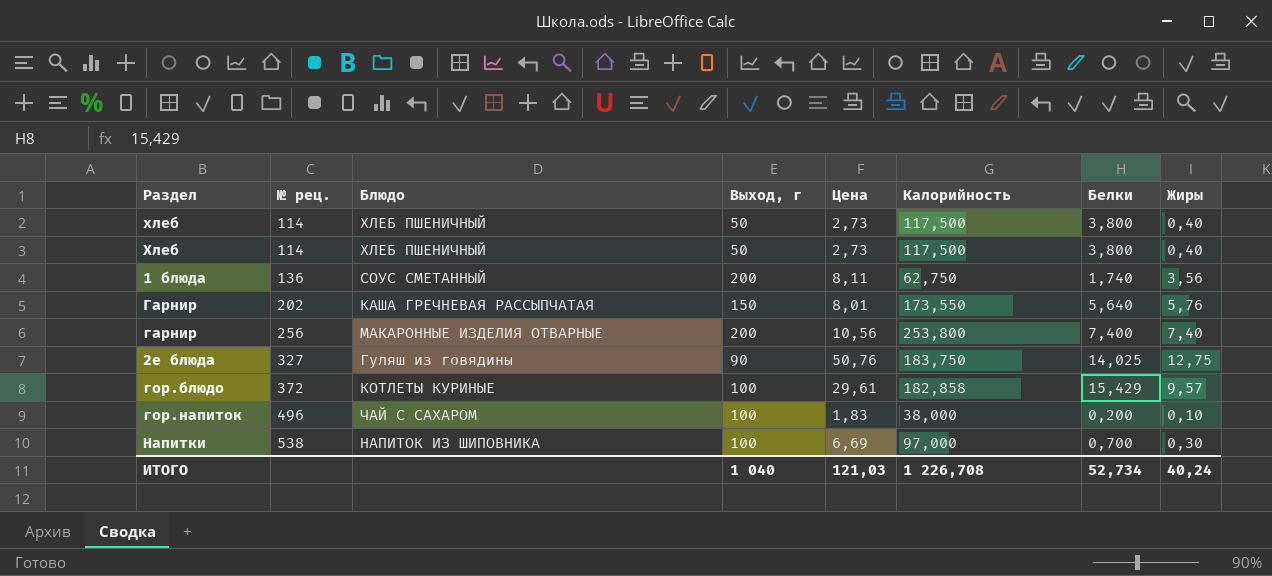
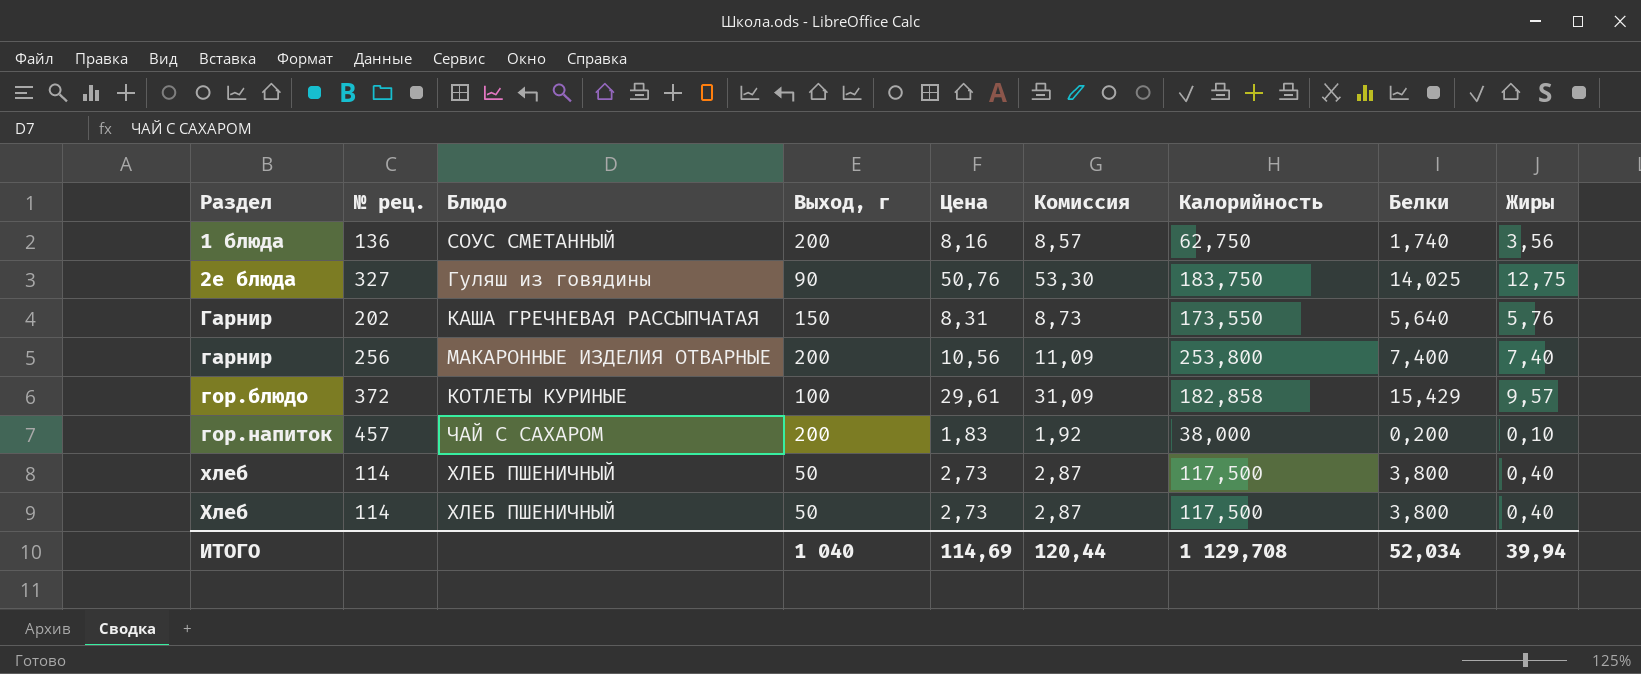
row order: № рец. ascending -> Раздел ascending
column Комиссия | formula: none -> [Цена] * 1,05
row Напитки: 538 | НАПИТОК ИЗ ШИПОВНИКА | 100 | 6,69 | 97,000 | 0,700 | 0,30 -> none
1 блюда | Цена: 8,11 -> 8,16
Гарнир | Цена: 8,01 -> 8,31
гор.напиток | № рец.: 496 -> 457
гор.напиток | Выход, г: 100 -> 200
ИТОГО | Цена: 121,03 -> 114,69
ИТОГО | Калорийность: 1 226,708 -> 1 129,708
ИТОГО | Белки: 52,734 -> 52,034
ИТОГО | Жиры: 40,24 -> 39,94

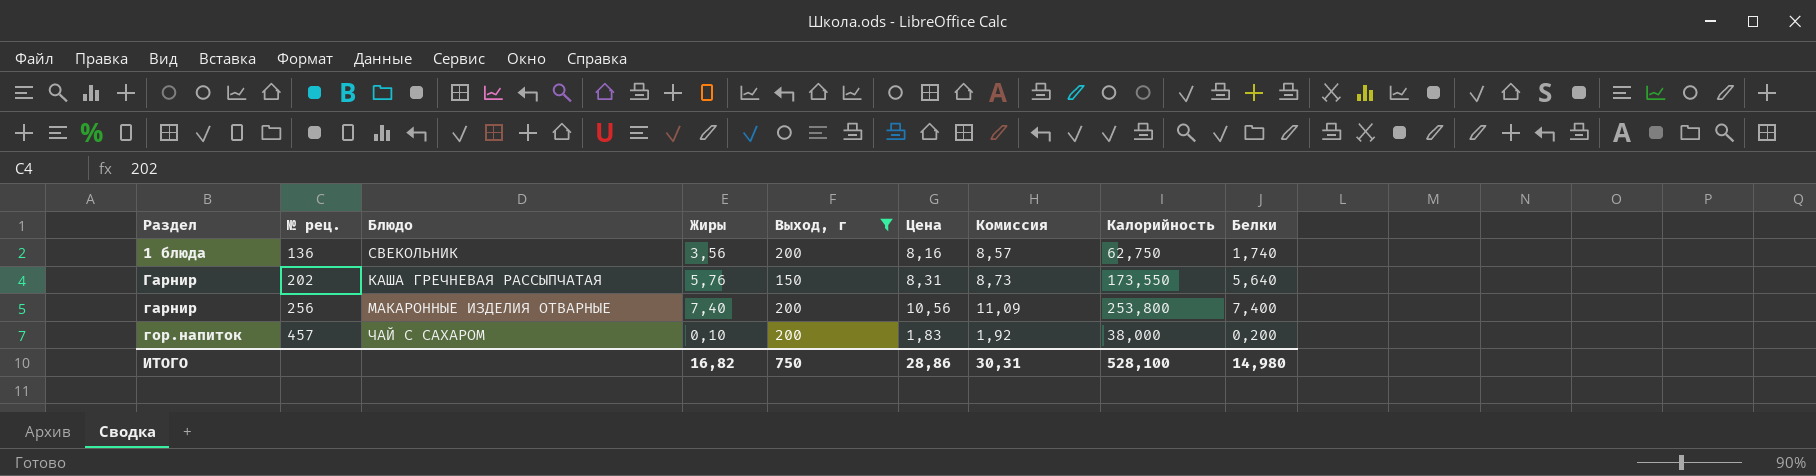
filter: none -> Выход, г >= 150
column Жиры | position: 9 -> 4
1 блюда | Блюдо: СОУС СМЕТАННЫЙ -> СВЕКОЛЬНИК
ИТОГО | Жиры: 39,94 -> 16,82
ИТОГО | Выход, г: 1 040 -> 750
ИТОГО | Цена: 114,69 -> 28,86
ИТОГО | Комиссия: 120,44 -> 30,31
ИТОГО | Калорийность: 1 129,708 -> 528,100
ИТОГО | Белки: 52,034 -> 14,980

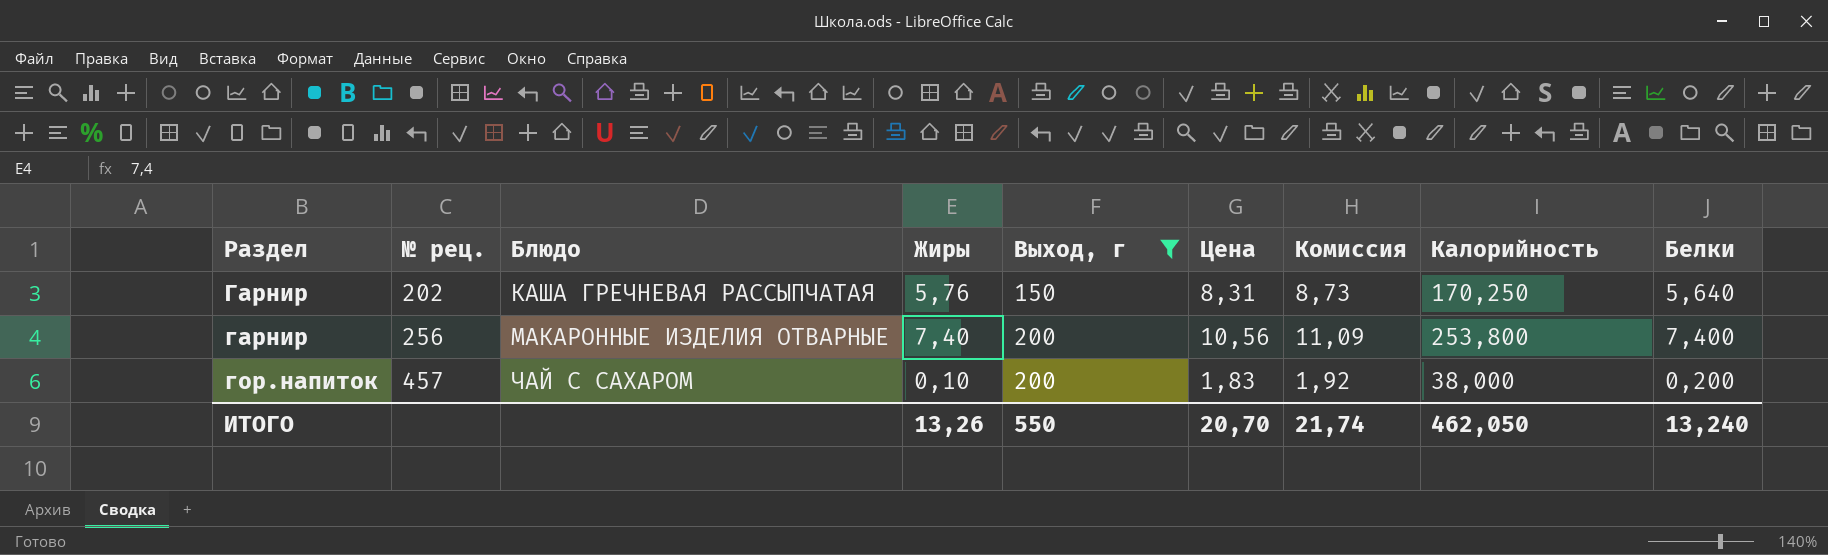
row 1 блюда: 136 | СВЕКОЛЬНИК | 3,56 | 200 | 8,16 | 8,57 | 62,750 | 1,740 -> none
Гарнир | Калорийность: 173,550 -> 170,250
ИТОГО | Жиры: 16,82 -> 13,26
ИТОГО | Выход, г: 750 -> 550
ИТОГО | Цена: 28,86 -> 20,70
ИТОГО | Комиссия: 30,31 -> 21,74
ИТОГО | Калорийность: 528,100 -> 462,050
ИТОГО | Белки: 14,980 -> 13,240

